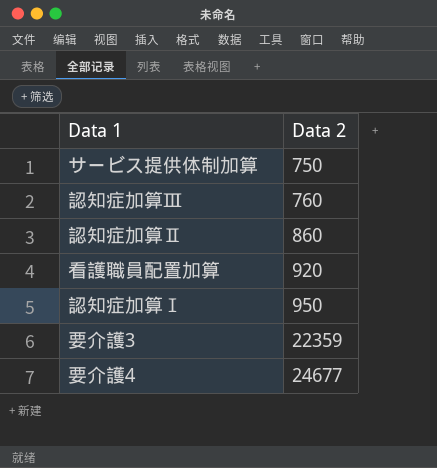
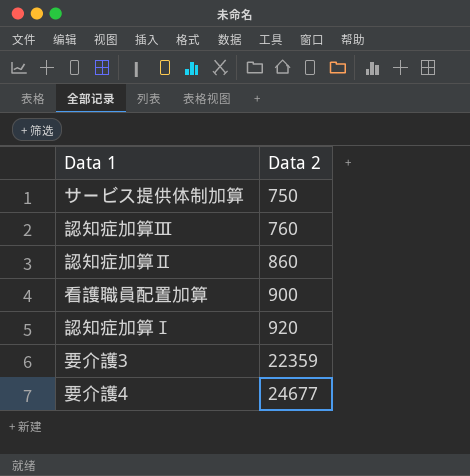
看護職員配置加算 | Data 2: 920 -> 900
認知症加算Ⅰ | Data 2: 950 -> 920

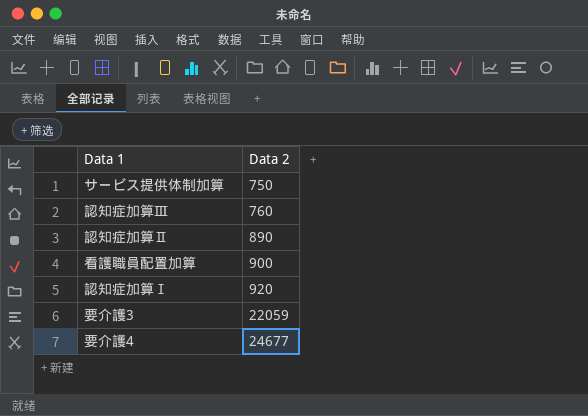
認知症加算Ⅱ | Data 2: 860 -> 890
要介護3 | Data 2: 22359 -> 22059

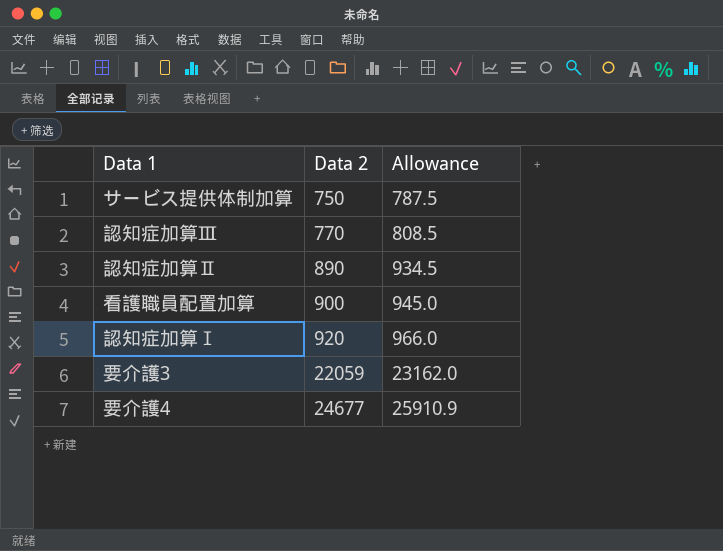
column Allowance | formula: none -> [Data 2] * 1.05
認知症加算Ⅲ | Data 2: 760 -> 770

